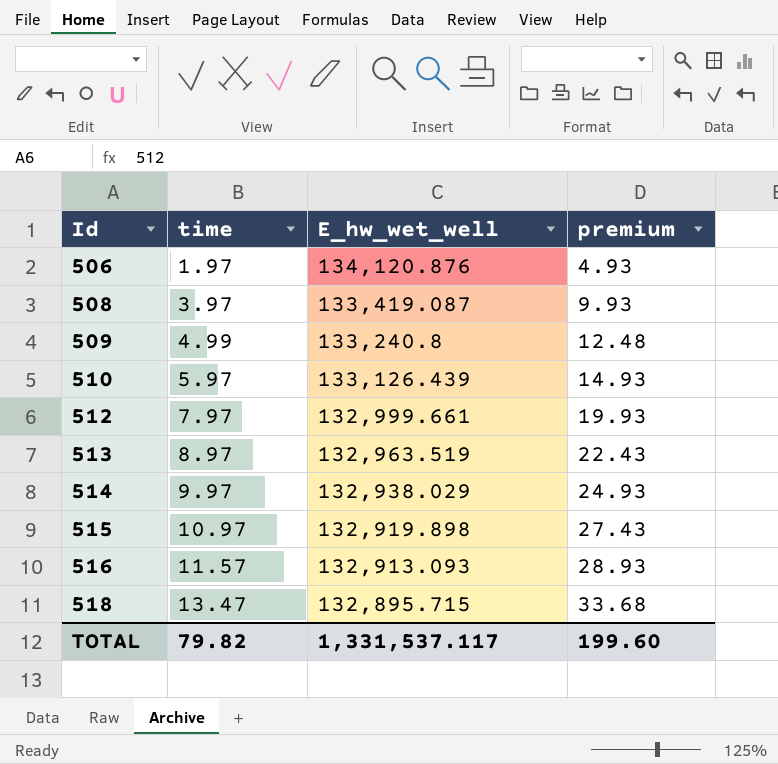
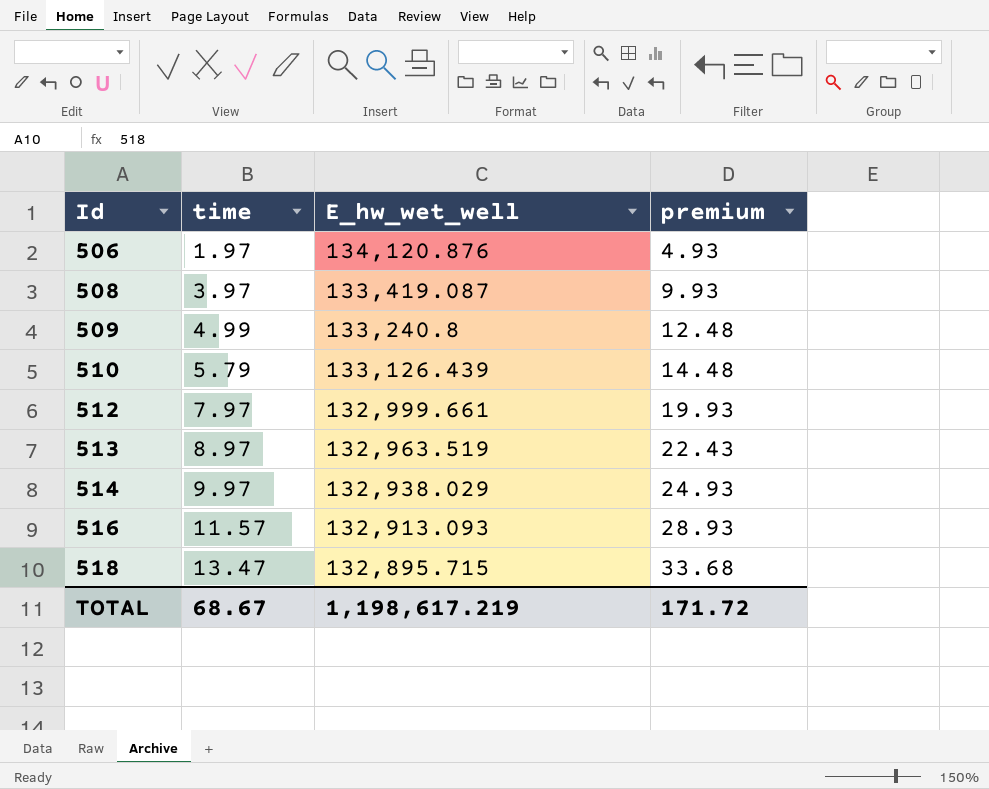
row 515: 10.97 | 132,919.898 | 27.43 -> none
510 | time: 5.97 -> 5.79
510 | premium: 14.93 -> 14.48
TOTAL | time: 79.82 -> 68.67
TOTAL | E_hw_wet_well: 1,331,537.117 -> 1,198,617.219
TOTAL | premium: 199.60 -> 171.72

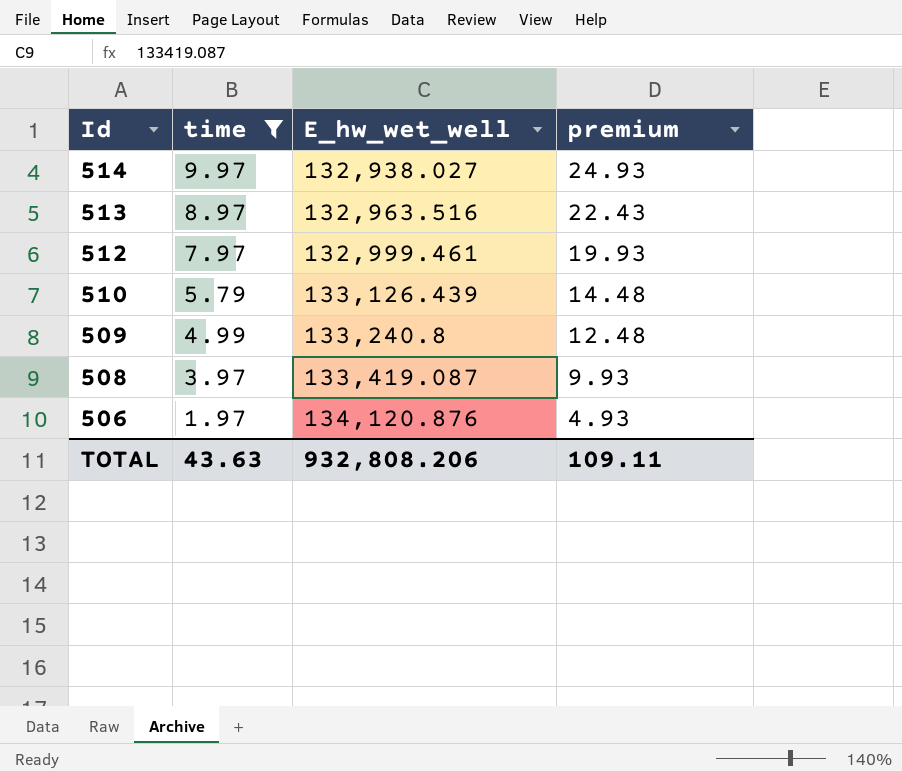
filter: none -> time <= 9.97
row order: Id ascending -> Id descending
514 | E_hw_wet_well: 132,938.029 -> 132,938.027
513 | E_hw_wet_well: 132,963.519 -> 132,963.516
512 | E_hw_wet_well: 132,999.661 -> 132,999.461
TOTAL | time: 68.67 -> 43.63
TOTAL | E_hw_wet_well: 1,198,617.219 -> 932,808.206
TOTAL | premium: 171.72 -> 109.11

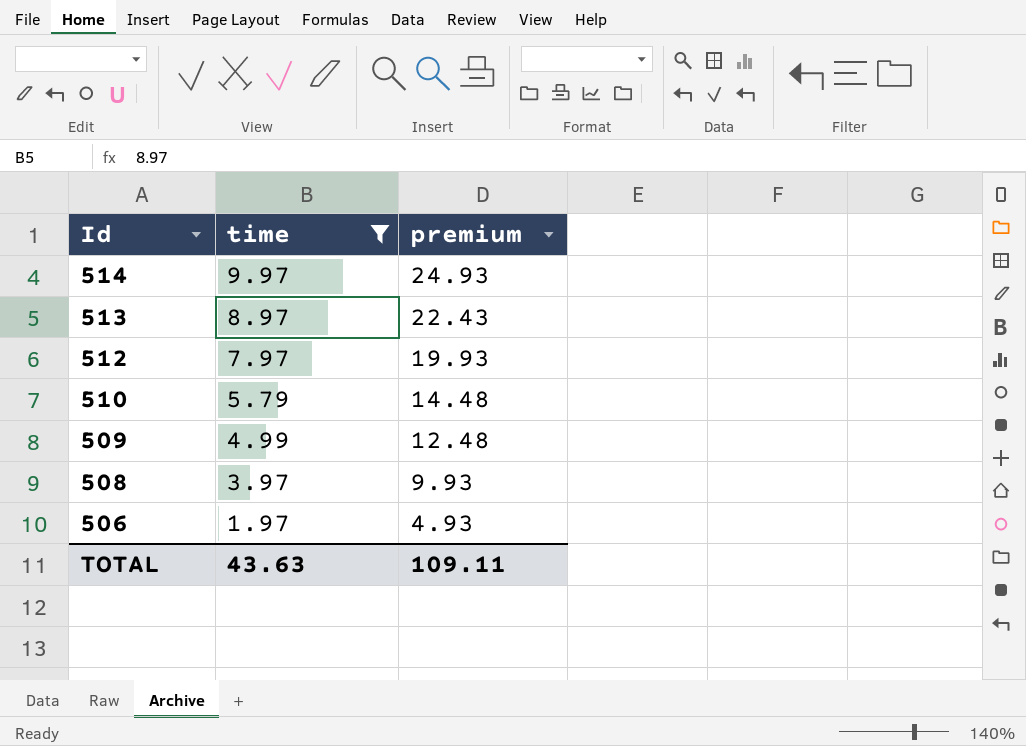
column E_hw_wet_well | position: 3 -> none

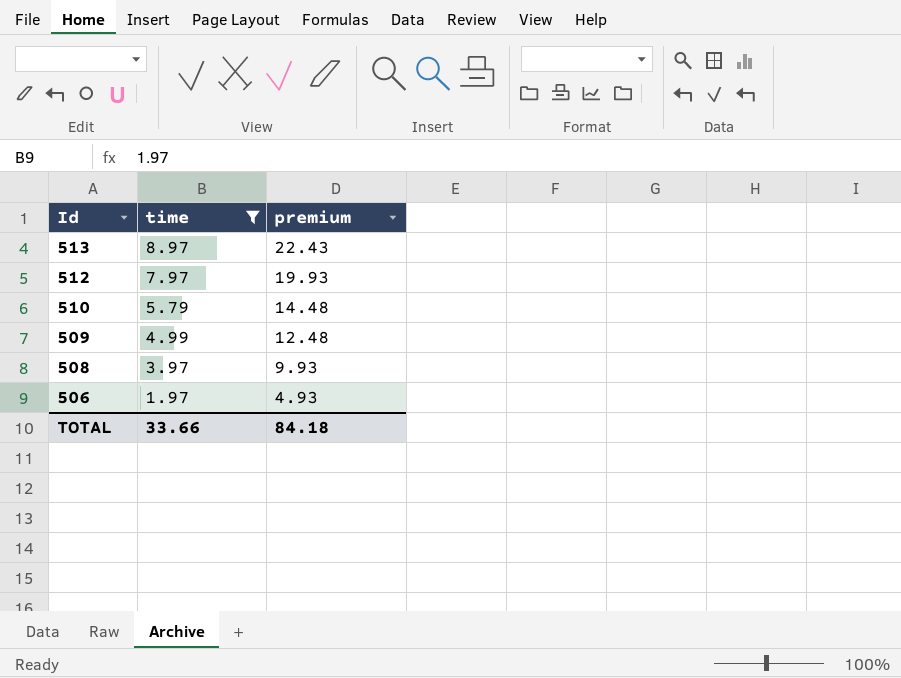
row 514: 9.97 | 24.93 -> none
TOTAL | time: 43.63 -> 33.66
TOTAL | premium: 109.11 -> 84.18

